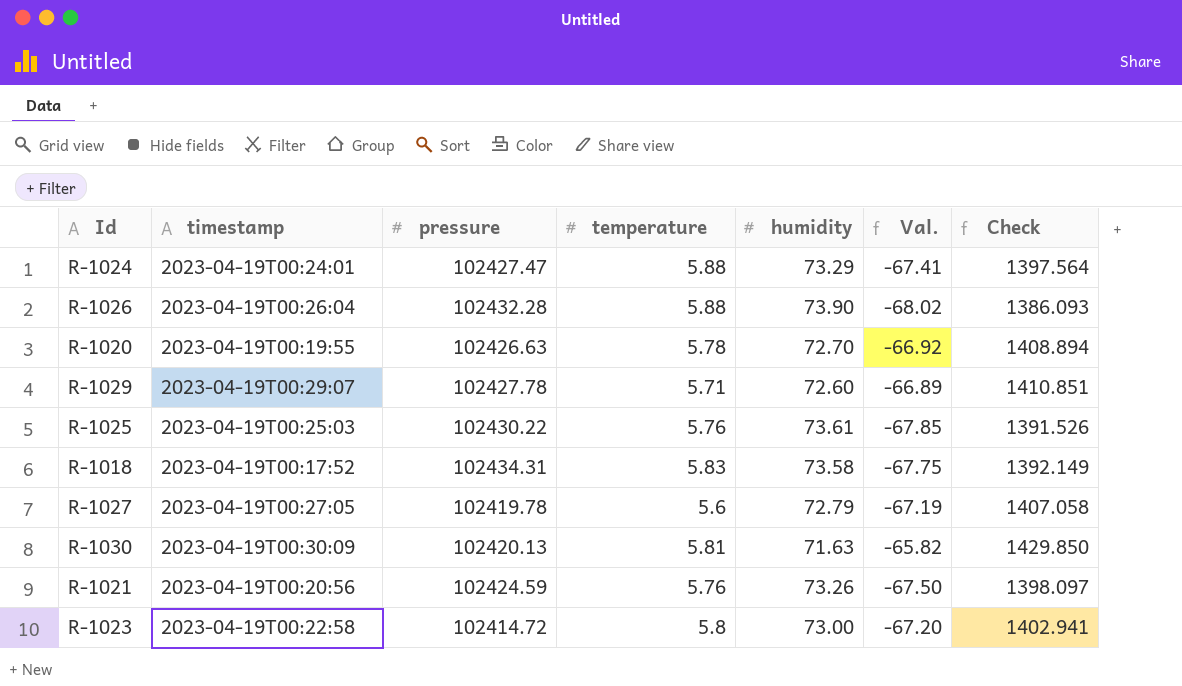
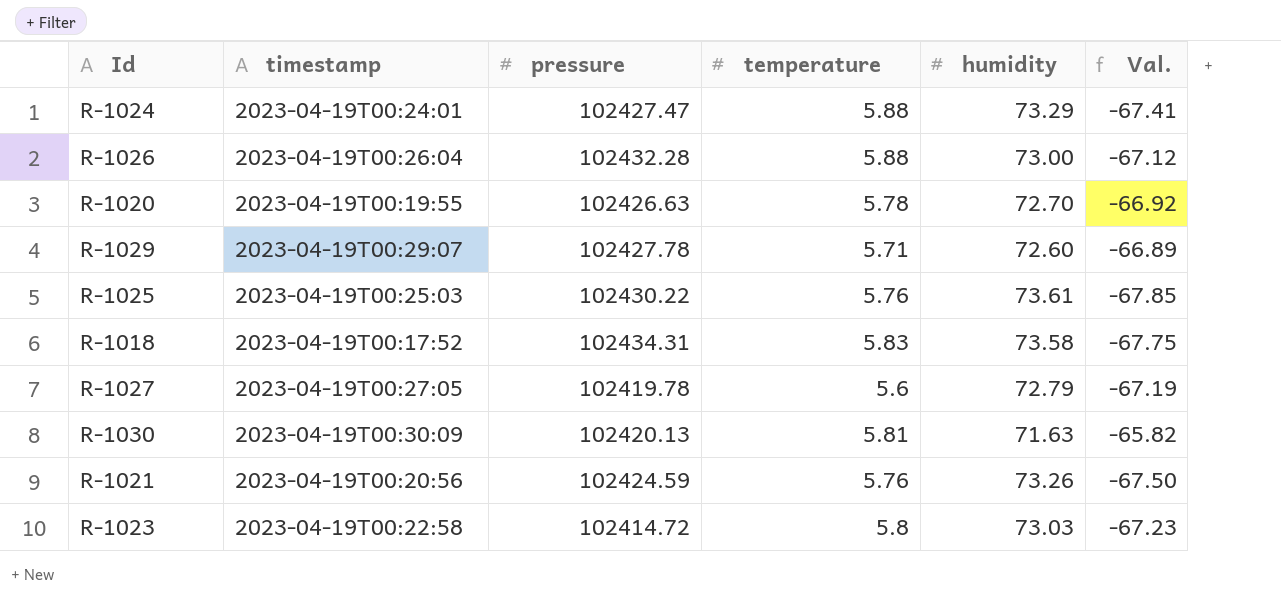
column Check | formula: [pressure] / [humidity] -> none
R-1026 | humidity: 73.90 -> 73.00
R-1026 | Val.: -68.02 -> -67.12
R-1023 | humidity: 73.00 -> 73.03
R-1023 | Val.: -67.20 -> -67.23

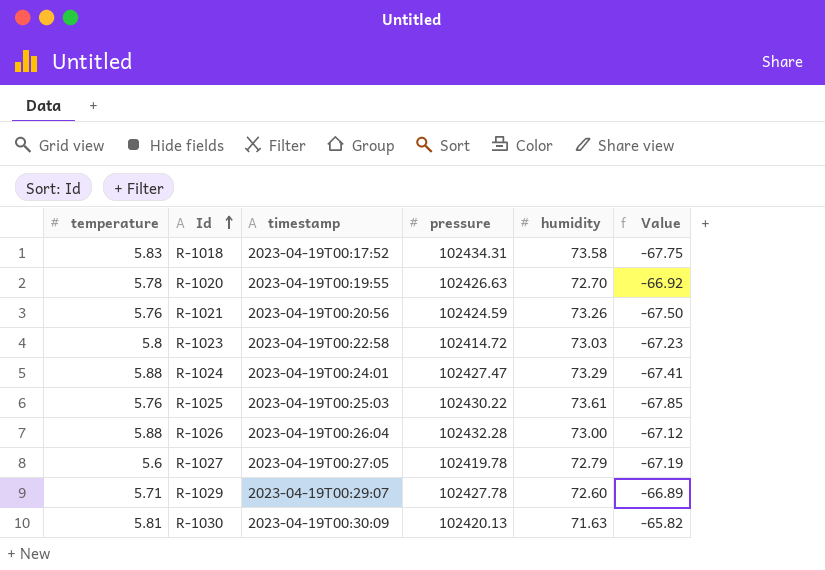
row order: none -> Id ascending
column temperature | position: 4 -> 1
column name: Val. -> Value

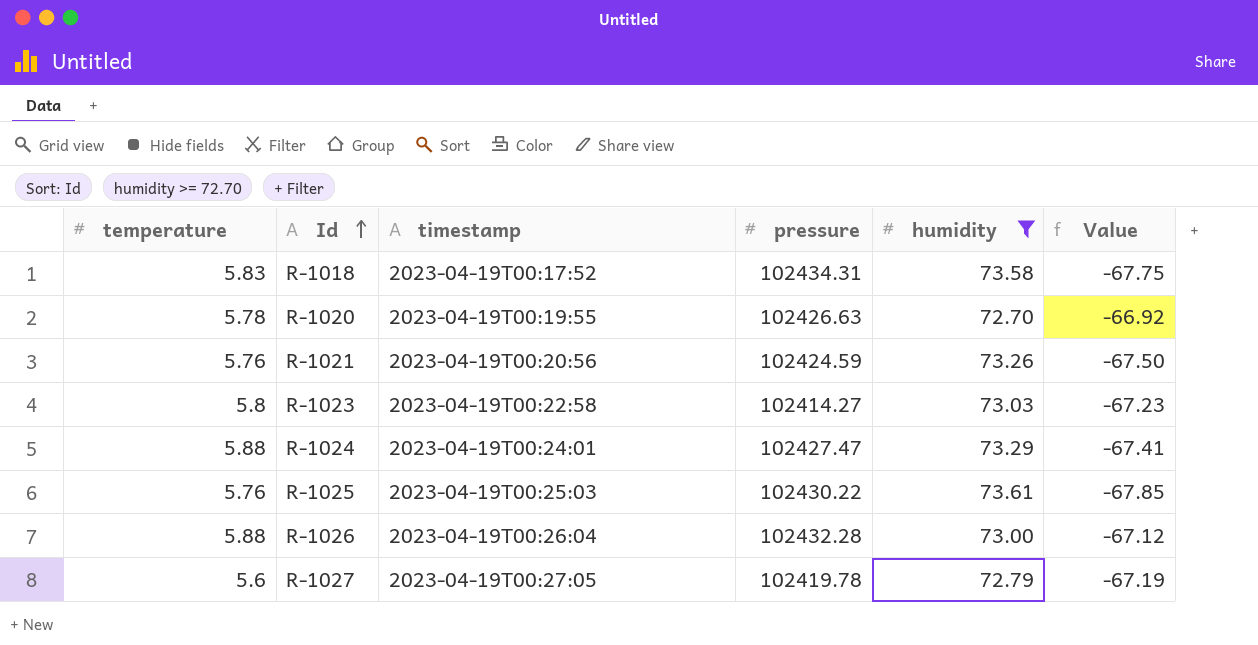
filter: none -> humidity >= 72.70
R-1023 | pressure: 102414.72 -> 102414.27

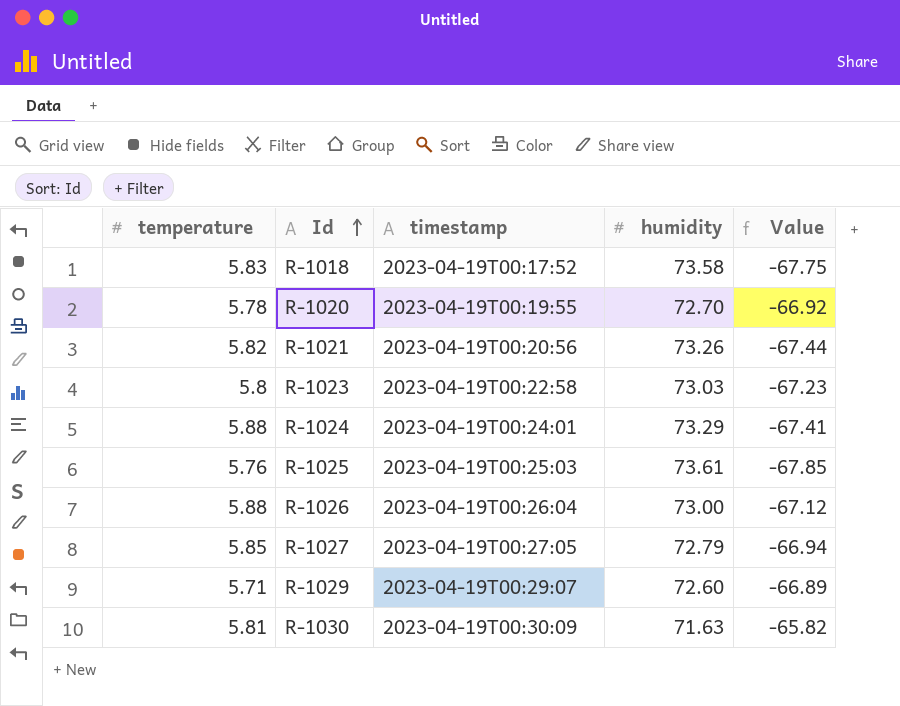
filter: humidity >= 72.70 -> none
column pressure | position: 4 -> none
R-1021 | temperature: 5.76 -> 5.82
R-1021 | Value: -67.50 -> -67.44
R-1027 | temperature: 5.6 -> 5.85
R-1027 | Value: -67.19 -> -66.94

